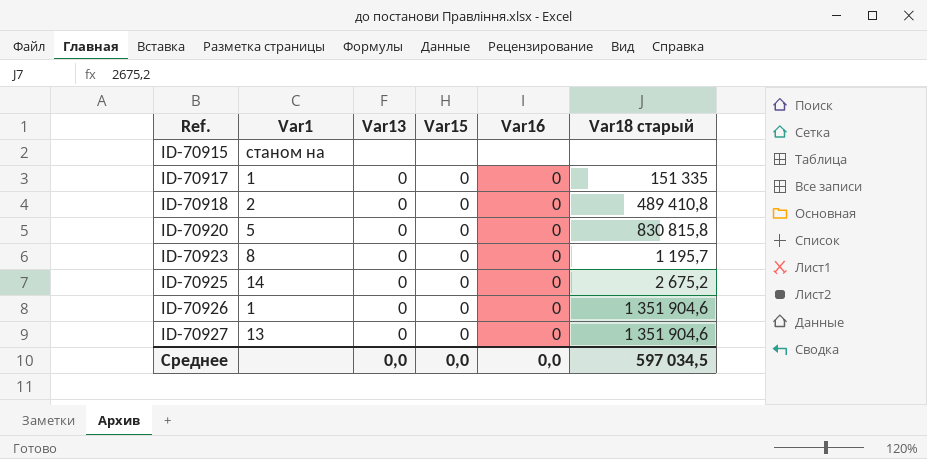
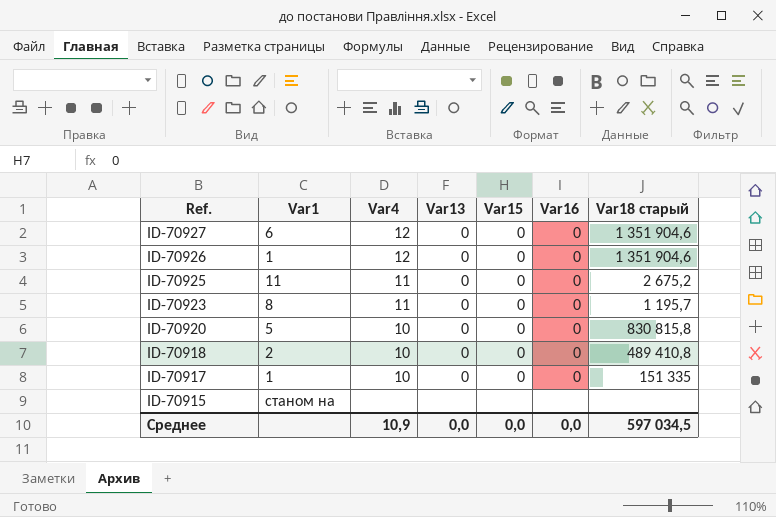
row order: Ref. ascending -> Ref. descending
column Var4 | position: none -> 3
ID-70927 | Var1: 13 -> 6
ID-70925 | Var1: 14 -> 11

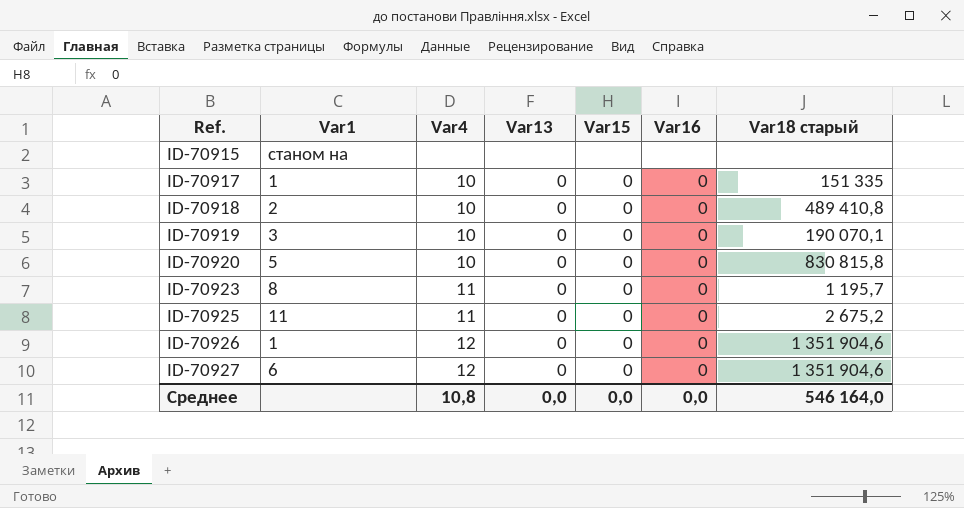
row order: Ref. descending -> Ref. ascending
row ID-70919: none -> 3 | 10 | 0 | 0 | 0 | 190 070,1
Среднее | Var4: 10,9 -> 10,8
Среднее | Var18 старый: 597 034,5 -> 546 164,0

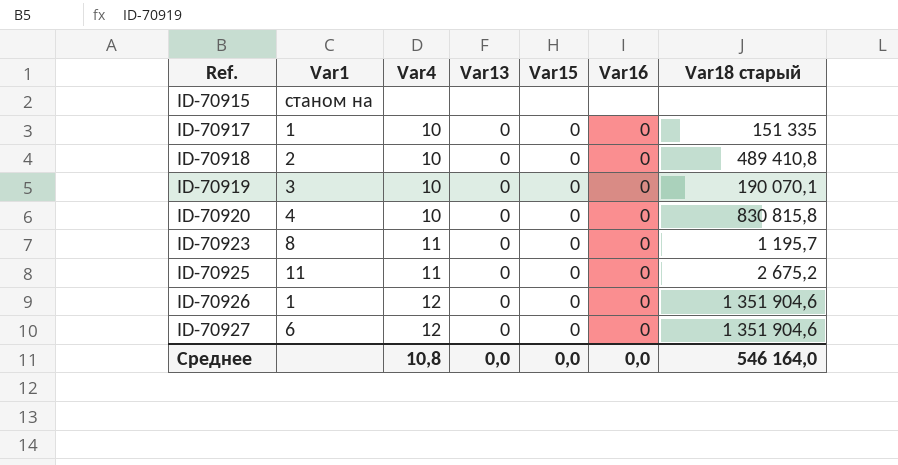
ID-70920 | Var1: 5 -> 4

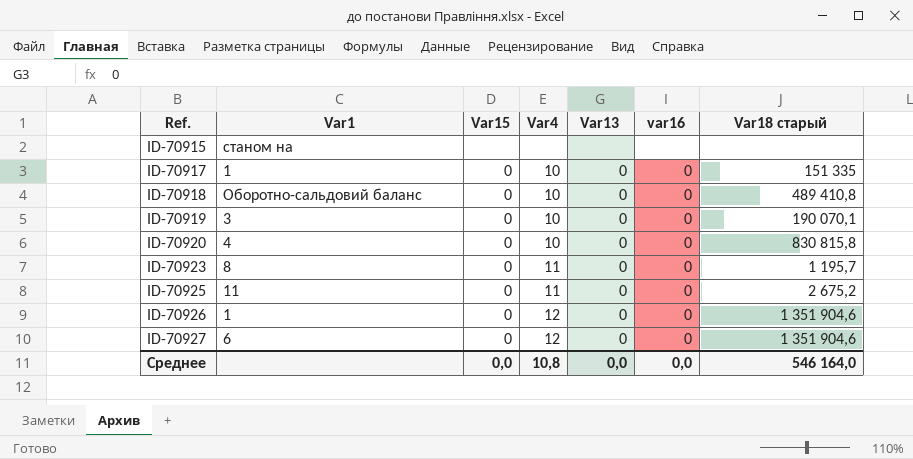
column Var15 | position: 5 -> 3
column name: Var16 -> var16
ID-70918 | Var1: 2 -> Оборотно-сальдовий баланс

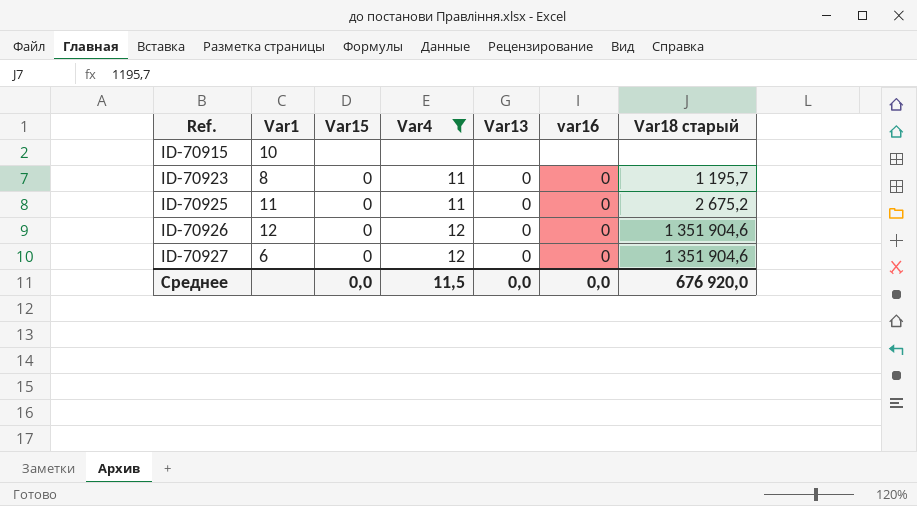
filter: none -> Var4 != 10
ID-70915 | Var1: станом на -> 10
ID-70926 | Var1: 1 -> 12
Среднее | Var4: 10,8 -> 11,5
Среднее | Var18 старый: 546 164,0 -> 676 920,0

